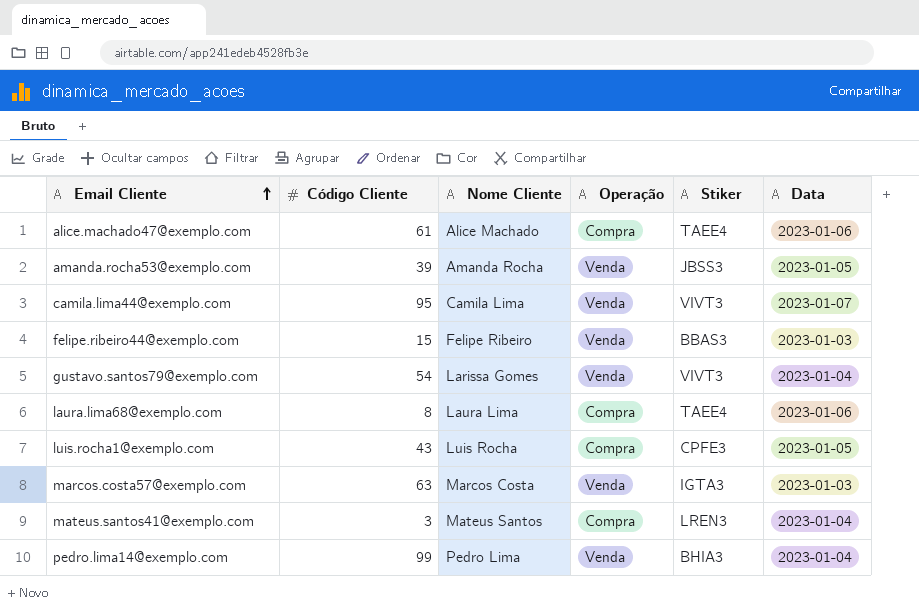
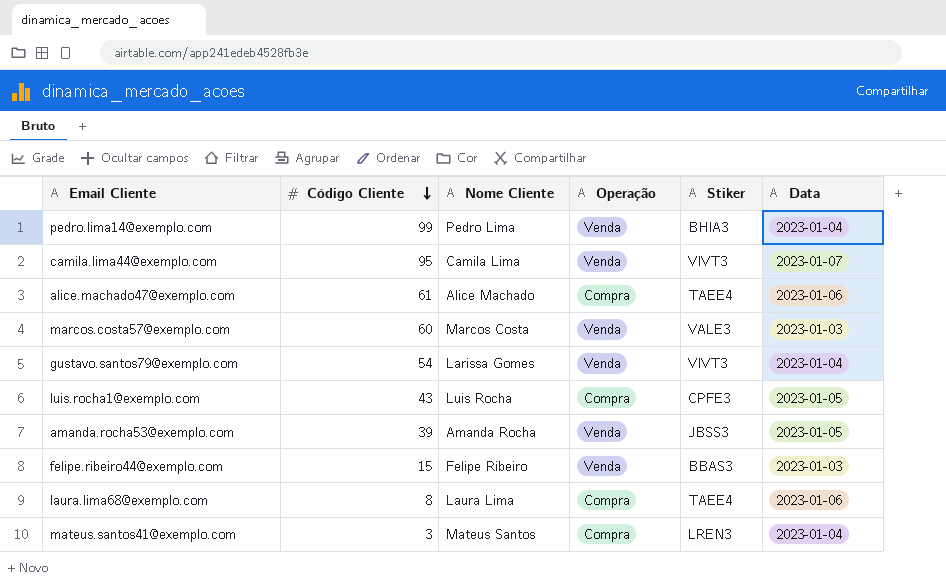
row order: Email Cliente ascending -> Código Cliente descending
marcos.costa57@exemplo.com | Código Cliente: 63 -> 60
marcos.costa57@exemplo.com | Stiker: IGTA3 -> VALE3

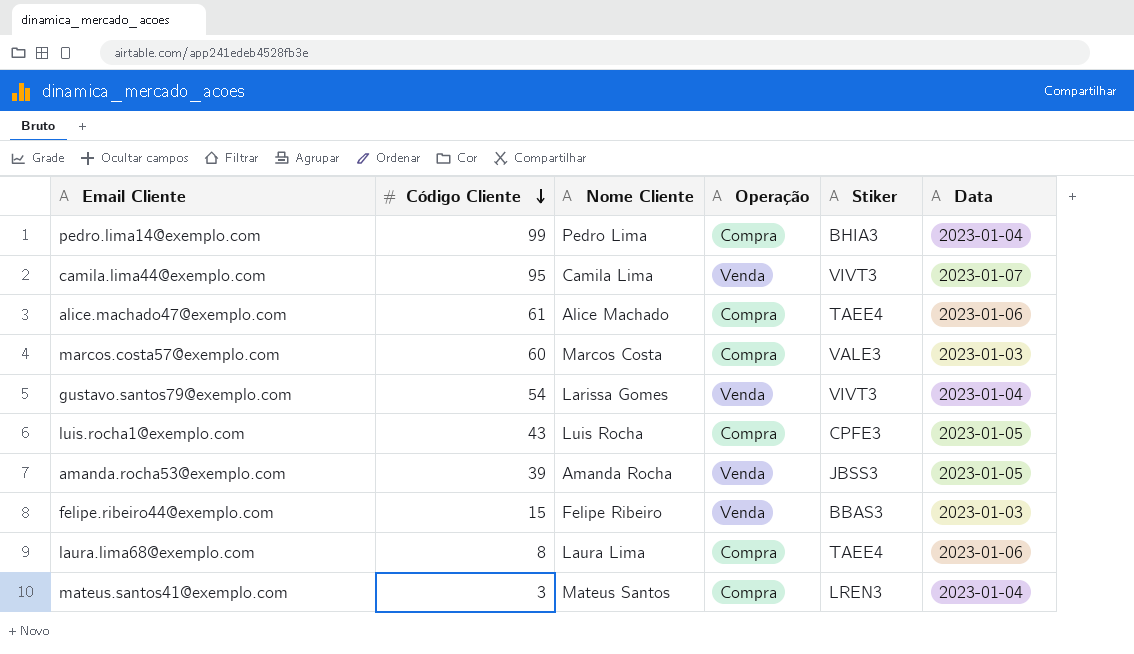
pedro.lima14@exemplo.com | Operação: Venda -> Compra
marcos.costa57@exemplo.com | Operação: Venda -> Compra

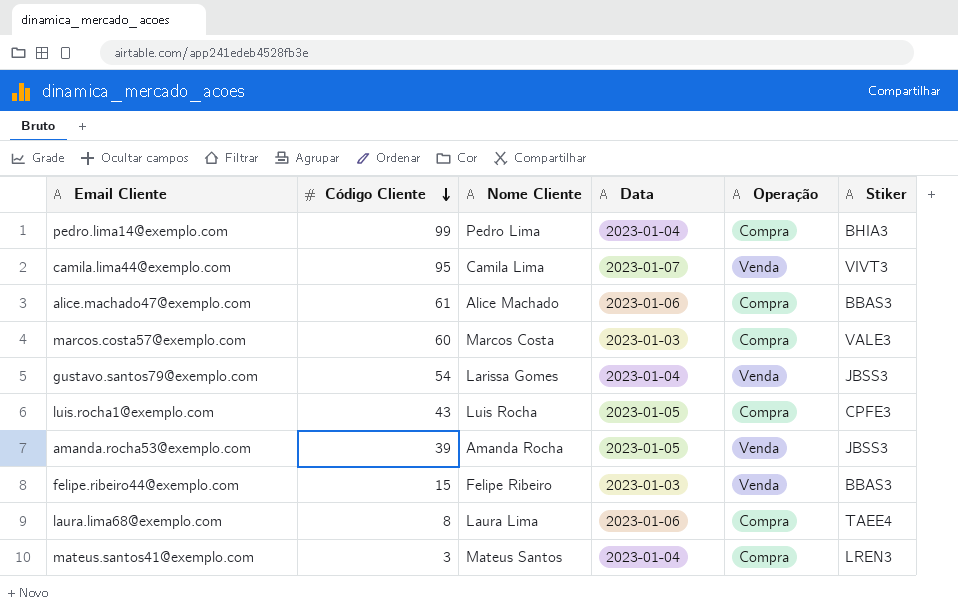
column Data | position: 6 -> 4
alice.machado47@exemplo.com | Stiker: TAEE4 -> BBAS3
gustavo.santos79@exemplo.com | Stiker: VIVT3 -> JBSS3

